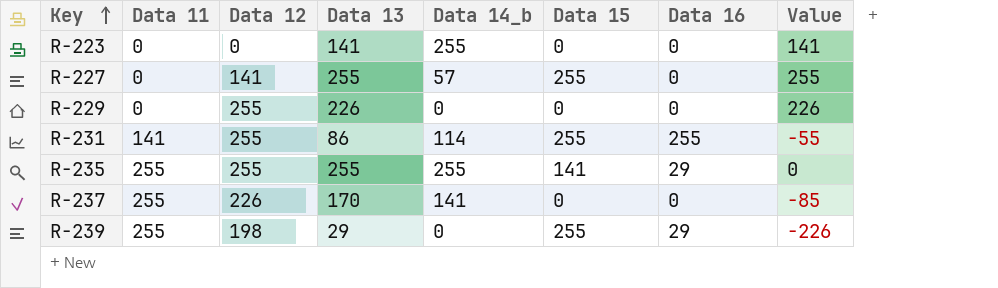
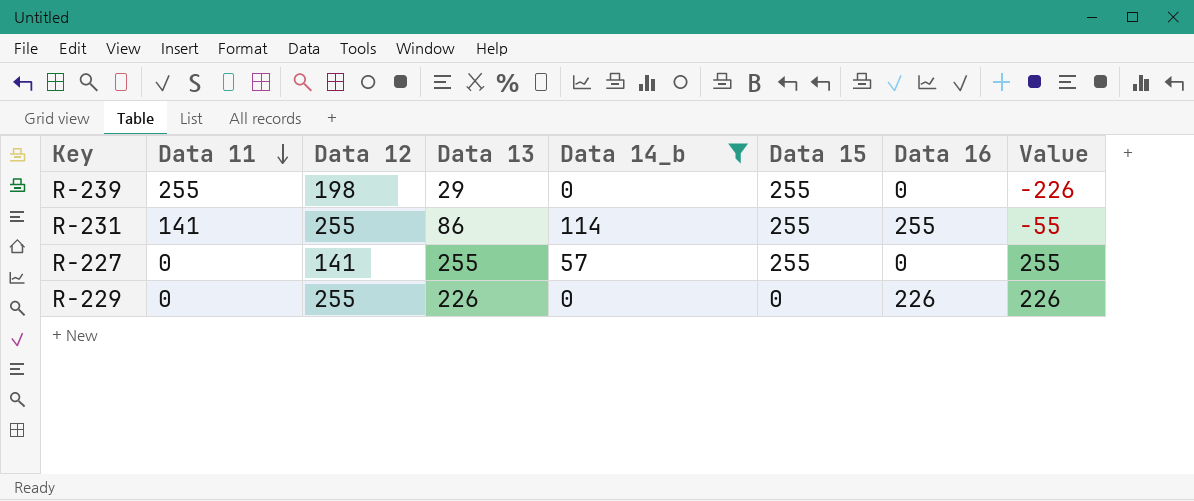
filter: none -> Data 14_b <= 114
row order: Key ascending -> Data 11 descending
R-239 | Data 16: 29 -> 0
R-229 | Data 16: 0 -> 226

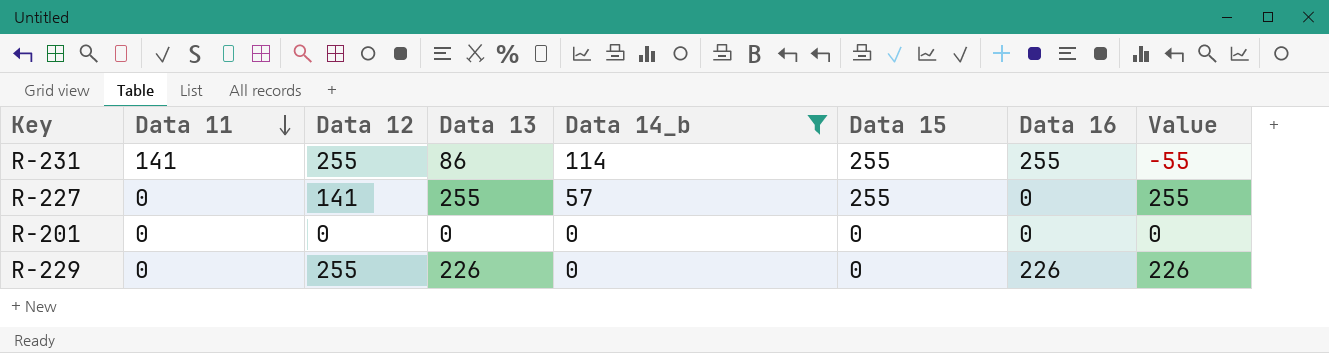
row R-239: 255 | 198 | 29 | 0 | 255 | 0 | -226 -> none
row R-201: none -> 0 | 0 | 0 | 0 | 0 | 0 | 0

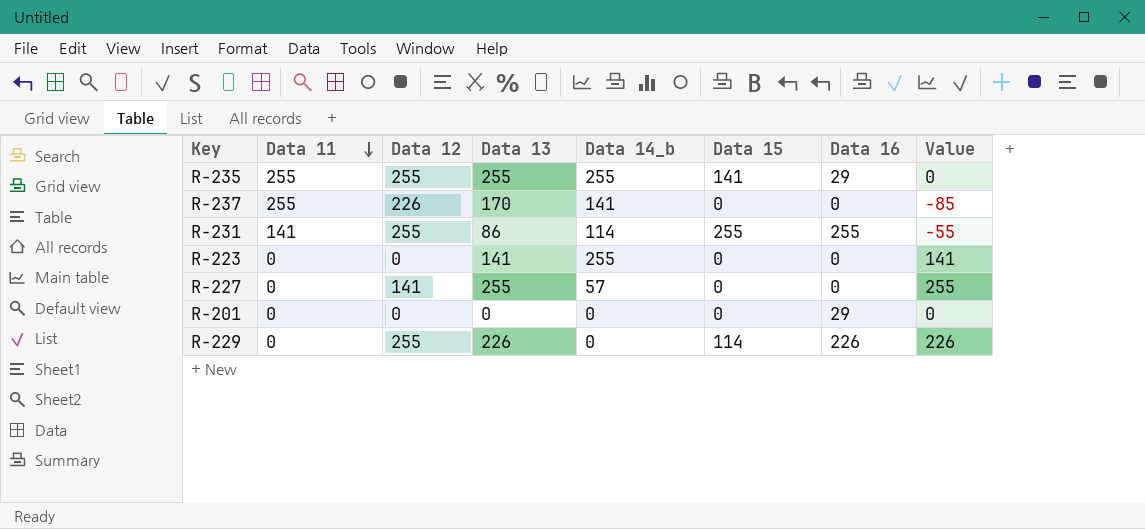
filter: Data 14_b <= 114 -> none
R-227 | Data 15: 255 -> 0
R-201 | Data 16: 0 -> 29
R-229 | Data 15: 0 -> 114

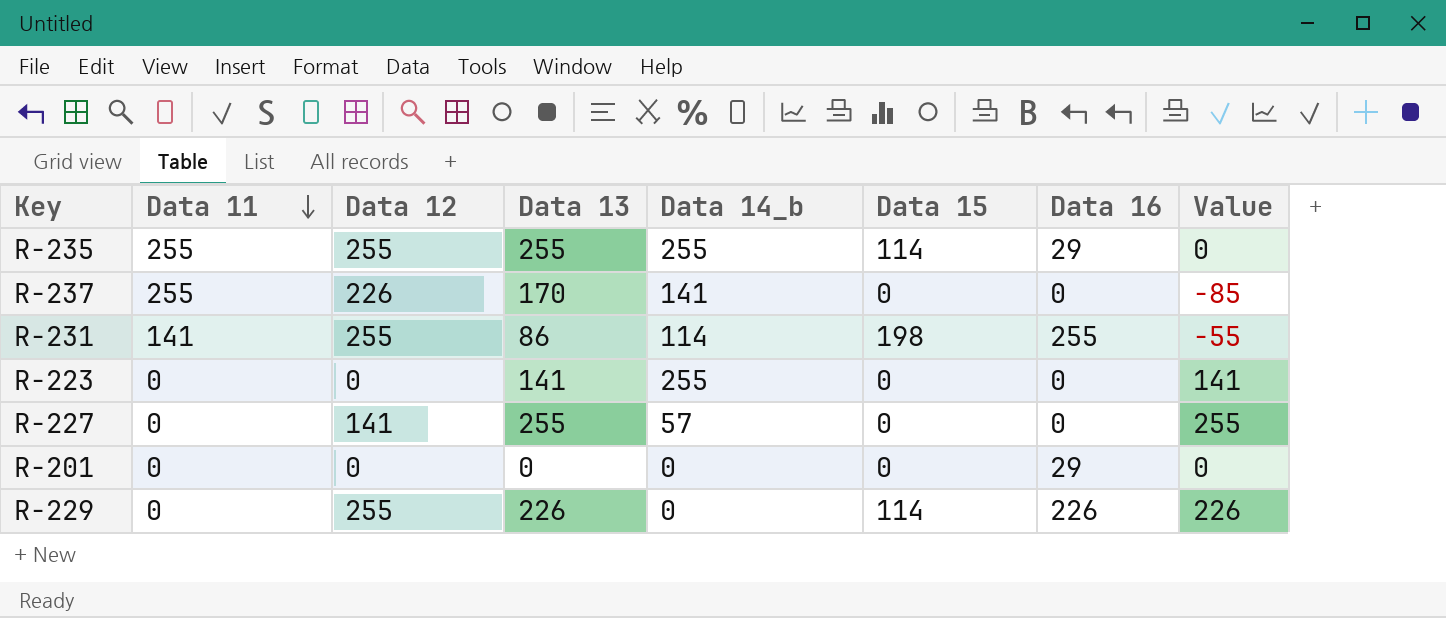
R-235 | Data 15: 141 -> 114
R-231 | Data 15: 255 -> 198

